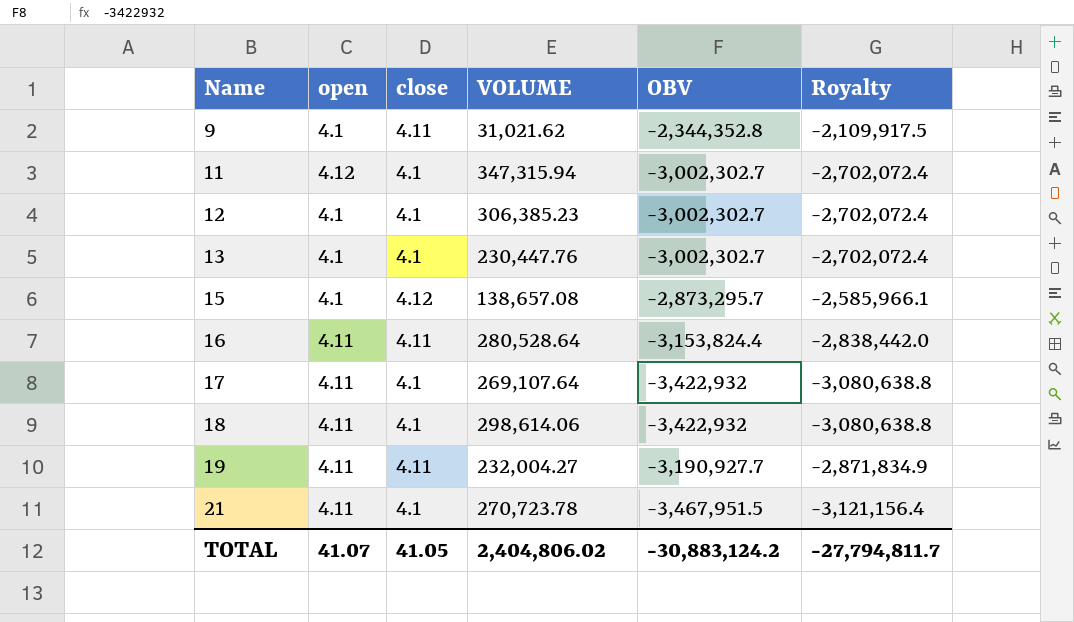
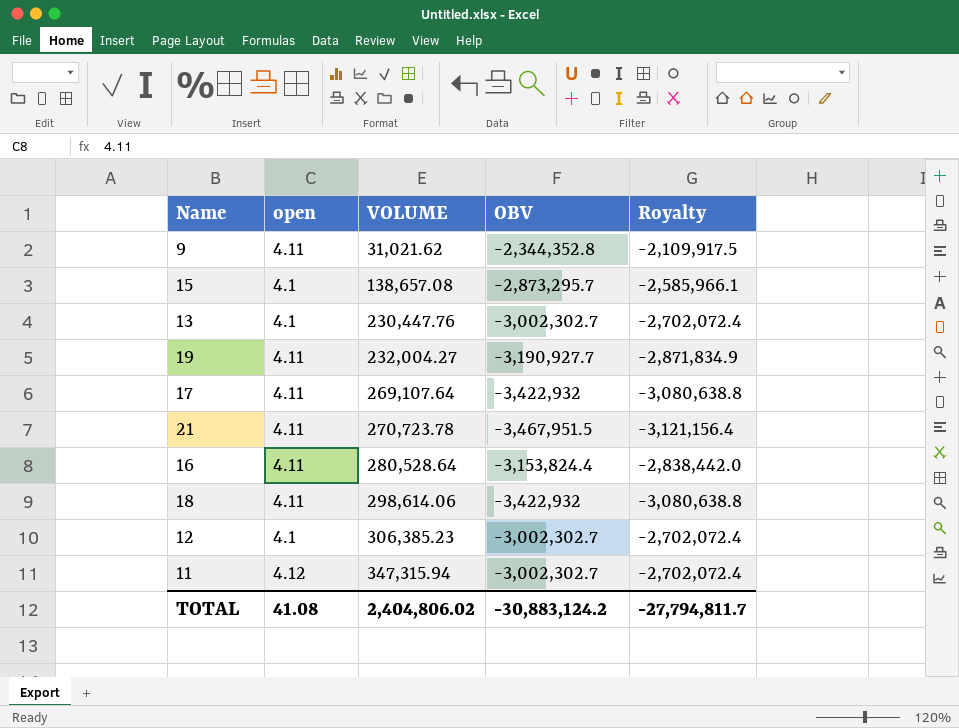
row order: Name ascending -> VOLUME ascending
column close | position: 3 -> none
9 | open: 4.1 -> 4.11
TOTAL | open: 41.07 -> 41.08

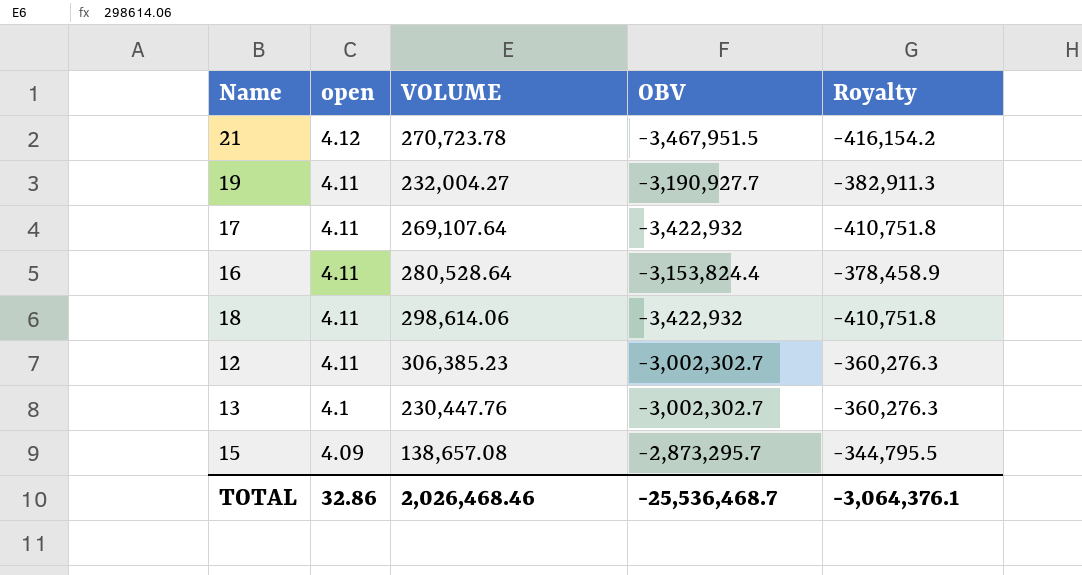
row order: VOLUME ascending -> open descending
column Royalty | formula: [OBV] * 0.9 -> [OBV] * 0.12
row 9: 4.11 | 31,021.62 | -2,344,352.8 | -2,109,917.5 -> none
row 11: 4.12 | 347,315.94 | -3,002,302.7 | -2,702,072.4 -> none
21 | open: 4.11 -> 4.12
12 | open: 4.1 -> 4.11
15 | open: 4.1 -> 4.09
TOTAL | open: 41.08 -> 32.86
TOTAL | VOLUME: 2,404,806.02 -> 2,026,468.46
TOTAL | OBV: -30,883,124.2 -> -25,536,468.7
TOTAL | Royalty: -27,794,811.7 -> -3,064,376.1

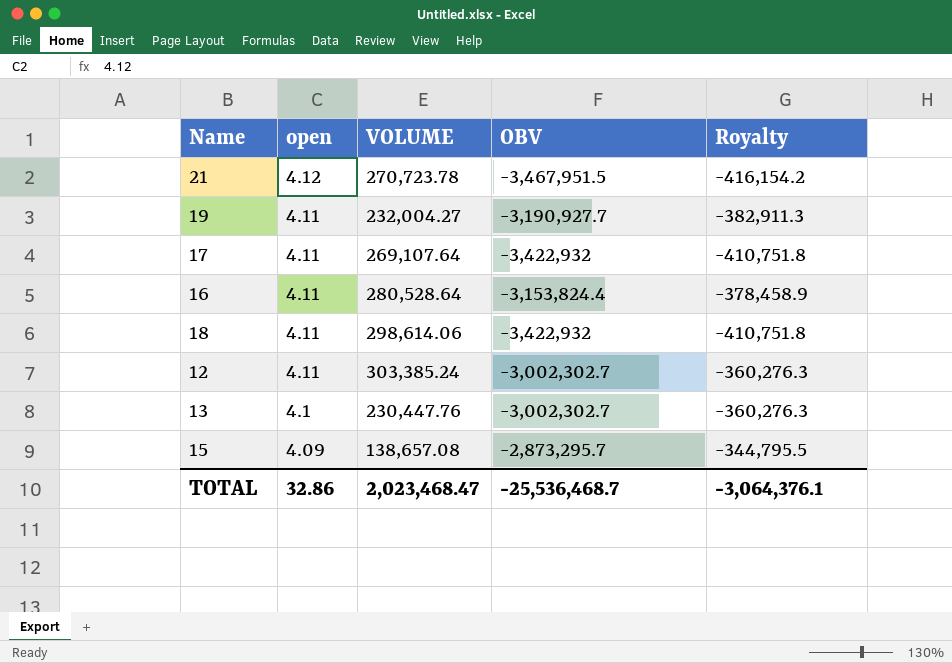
12 | VOLUME: 306,385.23 -> 303,385.24
TOTAL | VOLUME: 2,026,468.46 -> 2,023,468.47

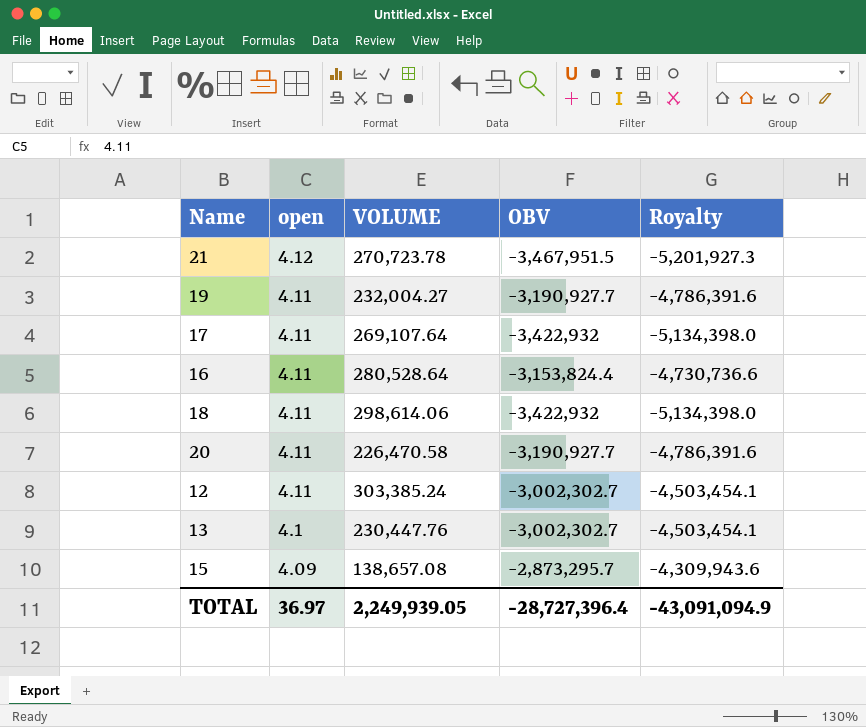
column Royalty | formula: [OBV] * 0.12 -> [OBV] * 1.5
row 20: none -> 4.11 | 226,470.58 | -3,190,927.7 | -4,786,391.6
TOTAL | open: 32.86 -> 36.97
TOTAL | VOLUME: 2,023,468.47 -> 2,249,939.05
TOTAL | OBV: -25,536,468.7 -> -28,727,396.4
TOTAL | Royalty: -3,064,376.1 -> -43,091,094.9

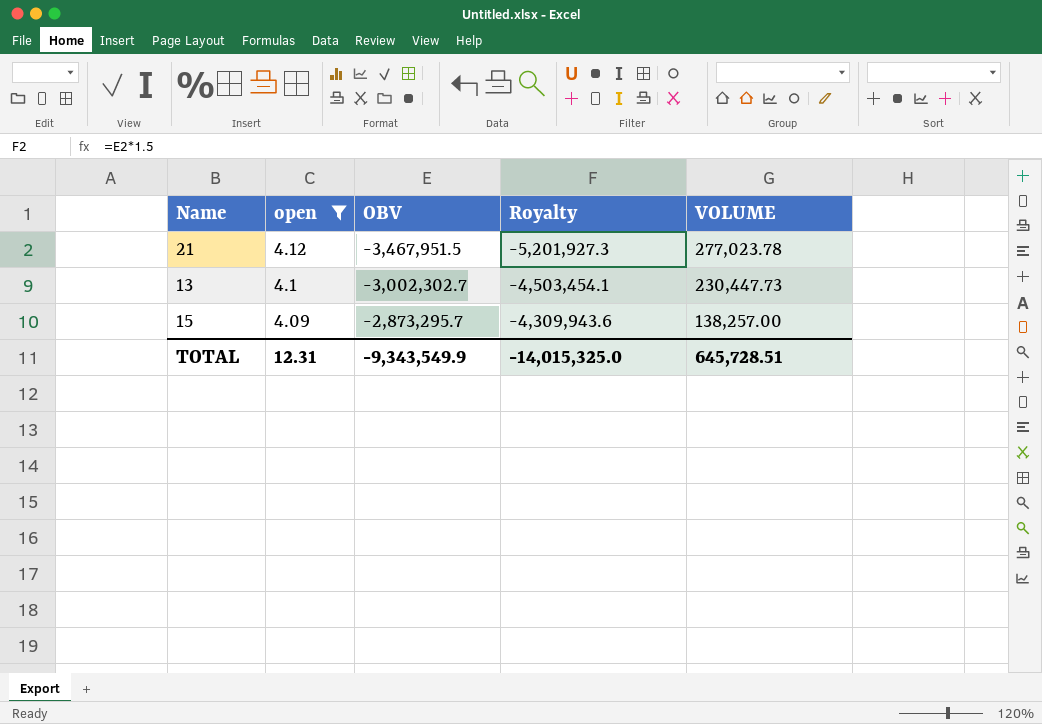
filter: none -> open != 4.11
column VOLUME | position: 3 -> 5
21 | VOLUME: 270,723.78 -> 277,023.78
13 | VOLUME: 230,447.76 -> 230,447.73
15 | VOLUME: 138,657.08 -> 138,257.00
TOTAL | open: 36.97 -> 12.31
TOTAL | OBV: -28,727,396.4 -> -9,343,549.9
TOTAL | Royalty: -43,091,094.9 -> -14,015,325.0
TOTAL | VOLUME: 2,249,939.05 -> 645,728.51

